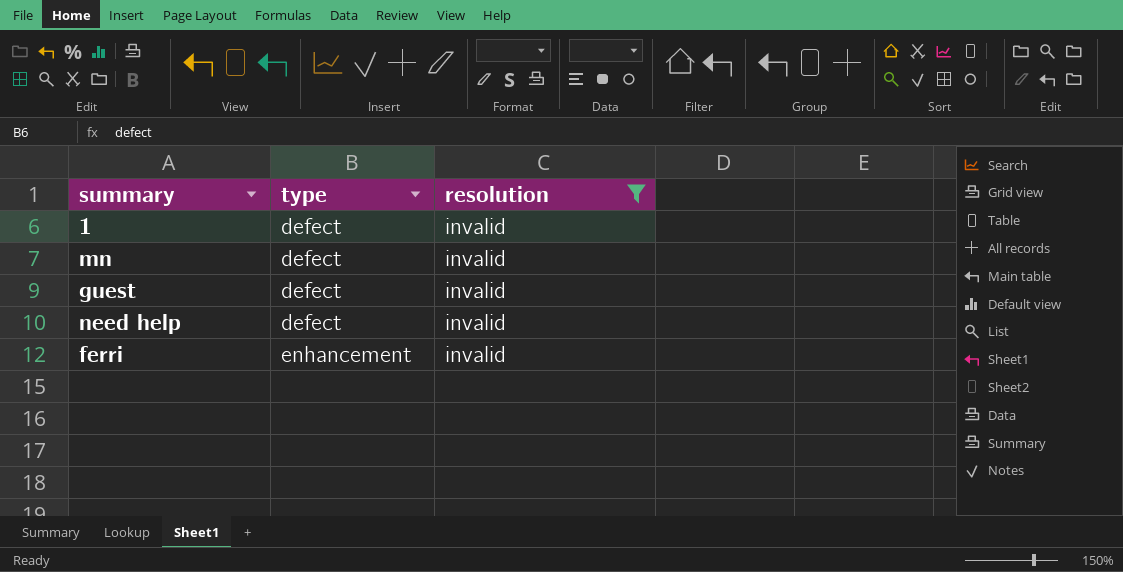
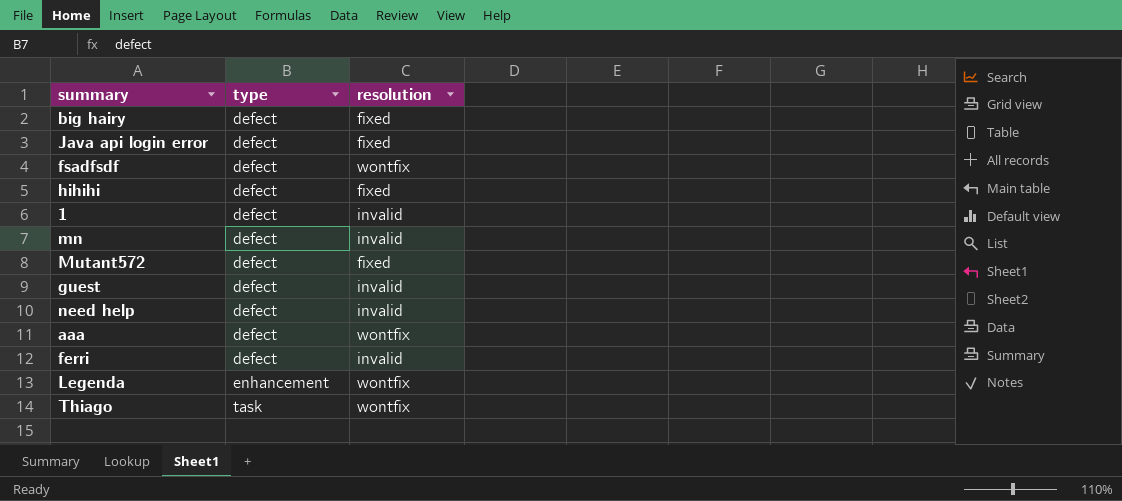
filter: resolution = invalid -> none
ferri | type: enhancement -> defect

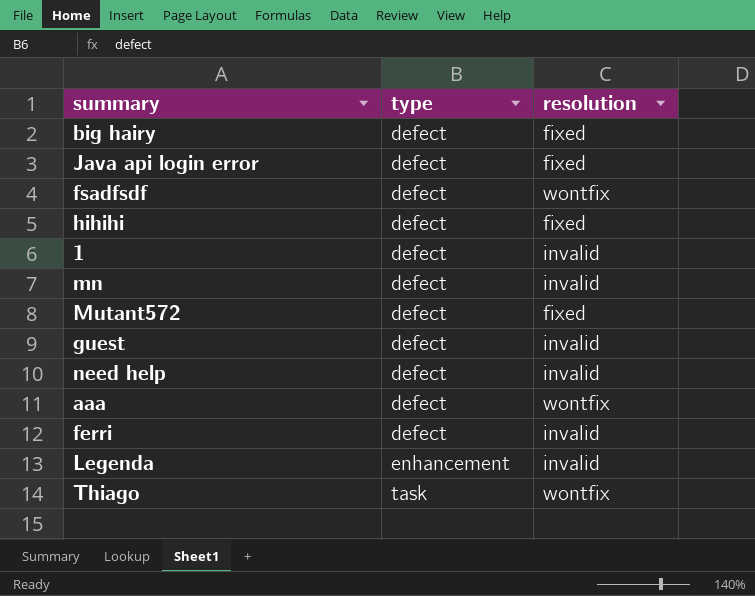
Legenda | resolution: wontfix -> invalid

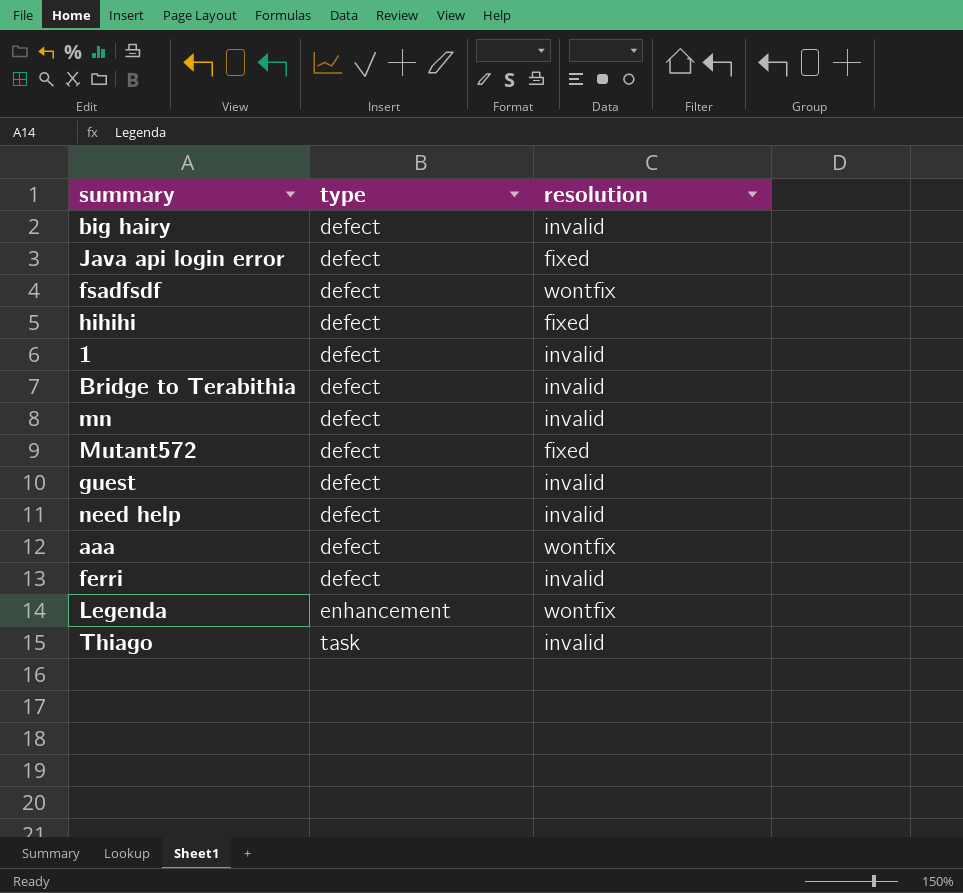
big hairy | resolution: fixed -> invalid
row Bridge to Terabithia: none -> defect | invalid
Legenda | resolution: invalid -> wontfix
Thiago | resolution: wontfix -> invalid

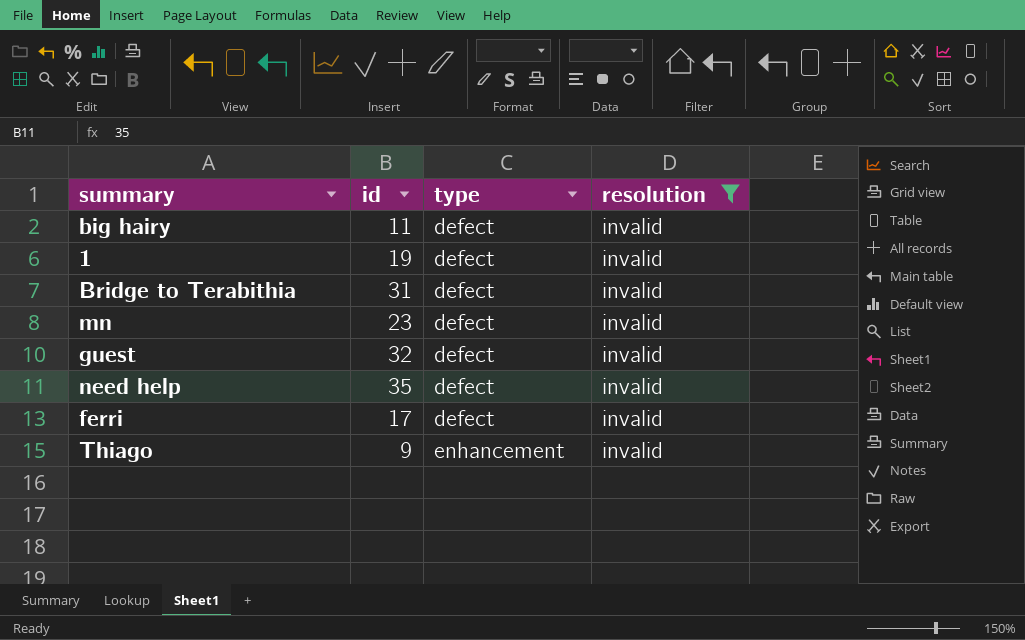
filter: none -> resolution = invalid
column id | position: none -> 2
Thiago | type: task -> enhancement

